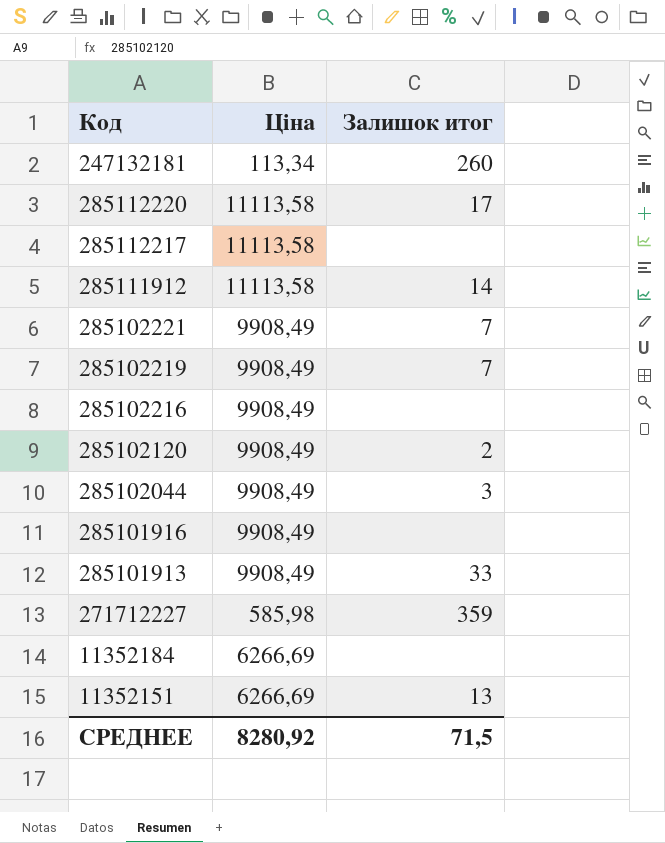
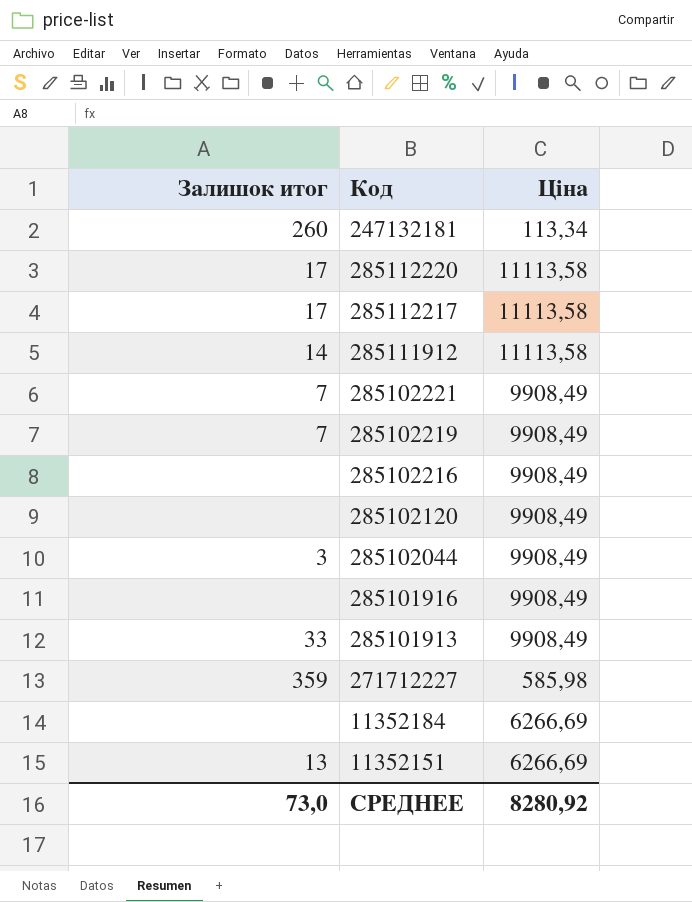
column Залишок итог | position: 3 -> 1
285112217 | Залишок итог: none -> 17
285102120 | Залишок итог: 2 -> none
СРЕДНЕЕ | Залишок итог: 71,5 -> 73,0

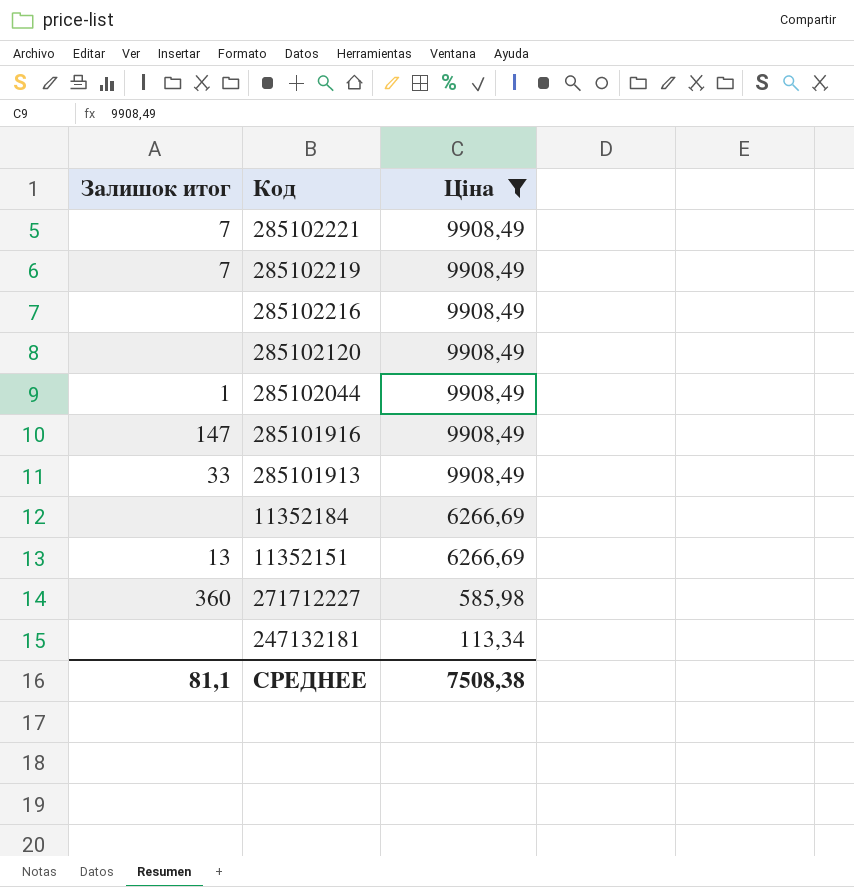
filter: none -> Ціна != 11113,58
row order: none -> Ціна descending
285102044 | Залишок итог: 3 -> 1
285101916 | Залишок итог: none -> 147
271712227 | Залишок итог: 359 -> 360
247132181 | Залишок итог: 260 -> none
СРЕДНЕЕ | Залишок итог: 73,0 -> 81,1
СРЕДНЕЕ | Ціна: 8280,92 -> 7508,38

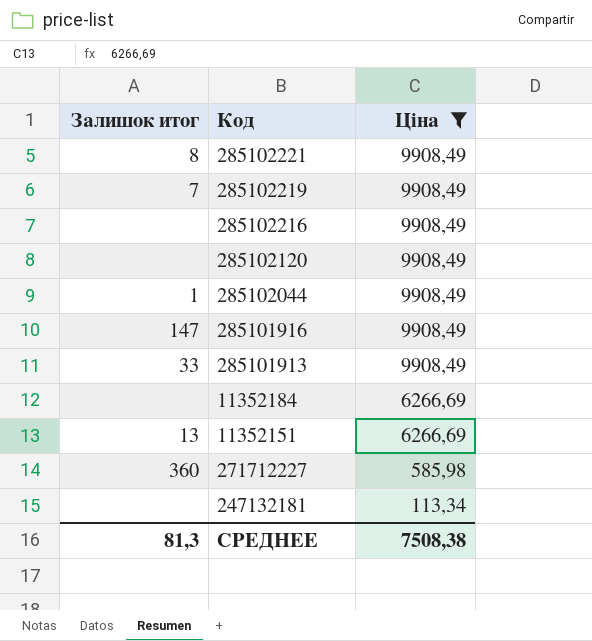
285102221 | Залишок итог: 7 -> 8
СРЕДНЕЕ | Залишок итог: 81,1 -> 81,3

